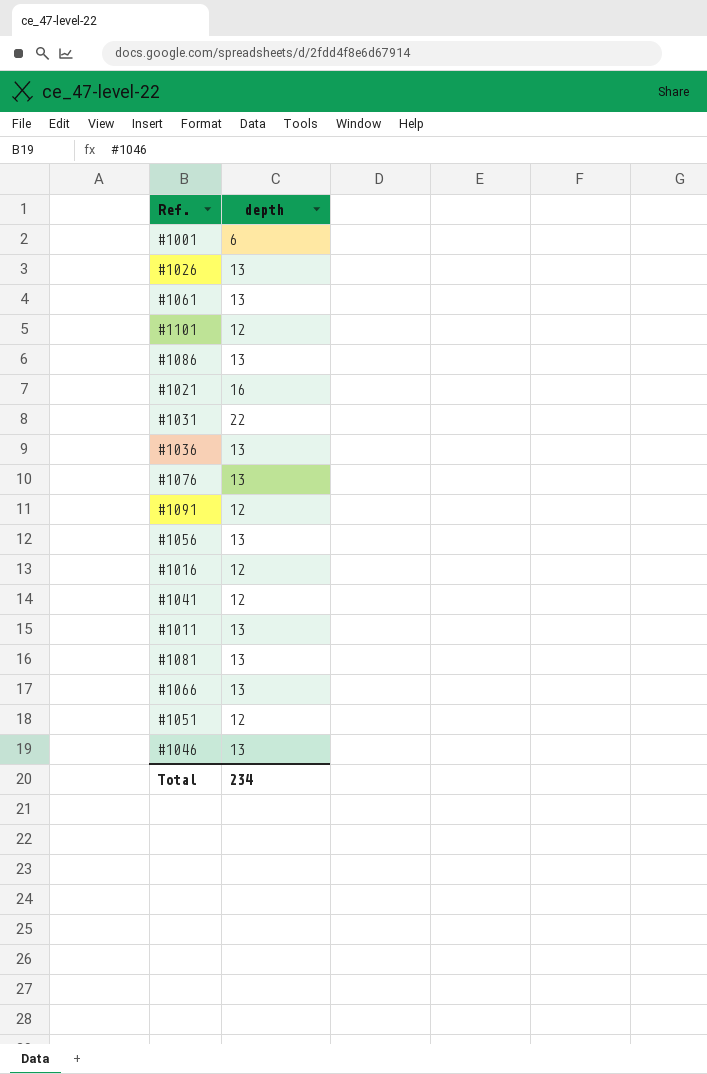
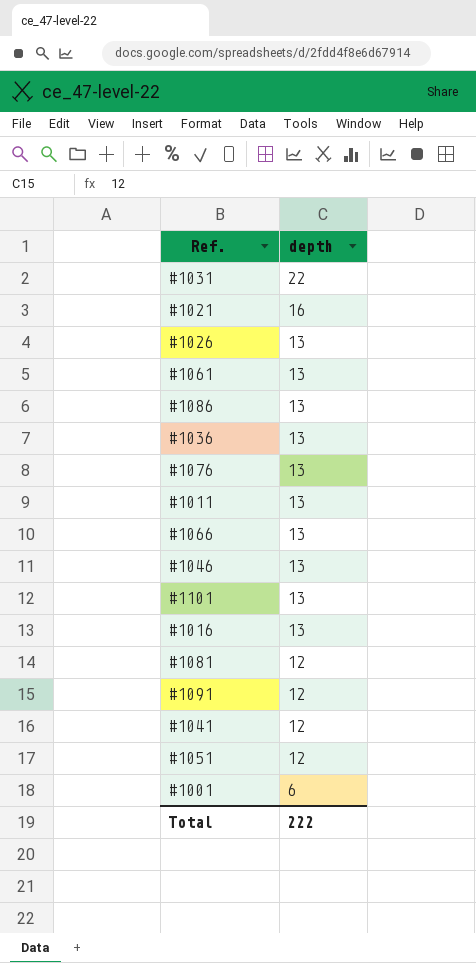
row order: none -> depth descending
row #1056: 13 -> none
#1101 | depth: 12 -> 13
#1016 | depth: 12 -> 13
#1081 | depth: 13 -> 12
Total | depth: 234 -> 222

